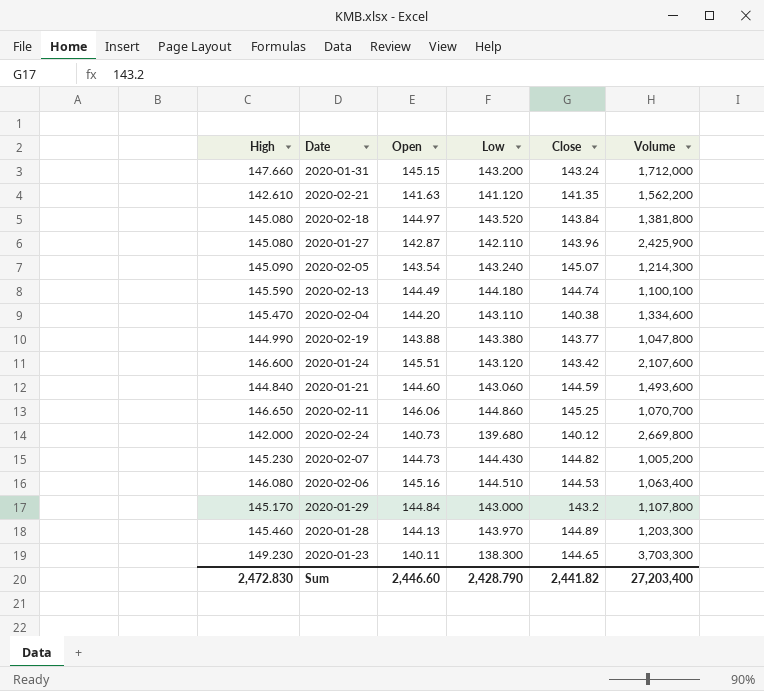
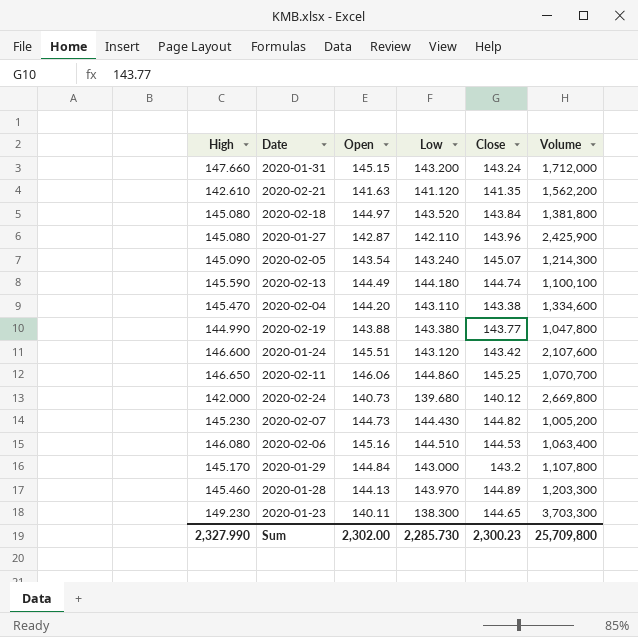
row 2020-01-21: 144.840 | 144.60 | 143.060 | 144.59 | 1,493,600 -> none
2020-02-04 | Close: 140.38 -> 143.38
Sum | High: 2,472.830 -> 2,327.990
Sum | Open: 2,446.60 -> 2,302.00
Sum | Low: 2,428.790 -> 2,285.730
Sum | Close: 2,441.82 -> 2,300.23
Sum | Volume: 27,203,400 -> 25,709,800

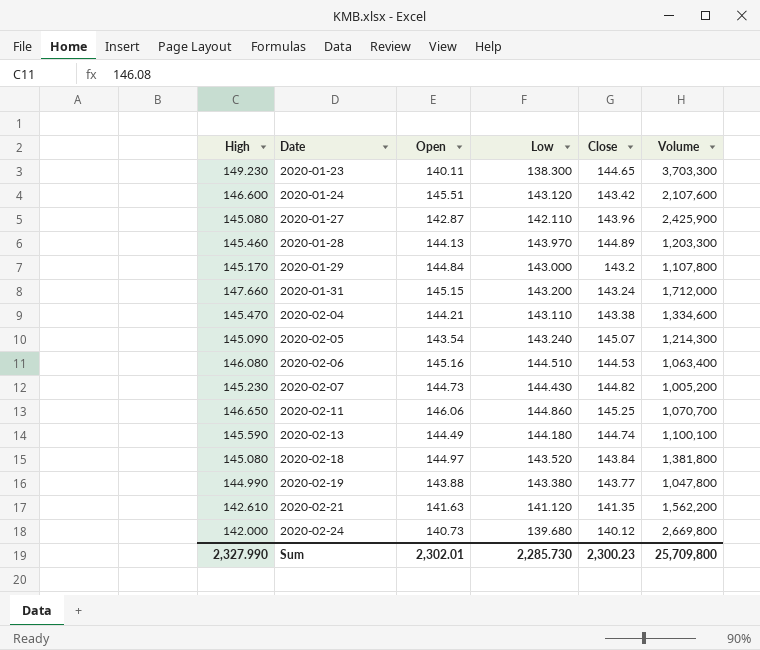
row order: none -> Date ascending
2020-02-04 | Open: 144.20 -> 144.21
Sum | Open: 2,302.00 -> 2,302.01

